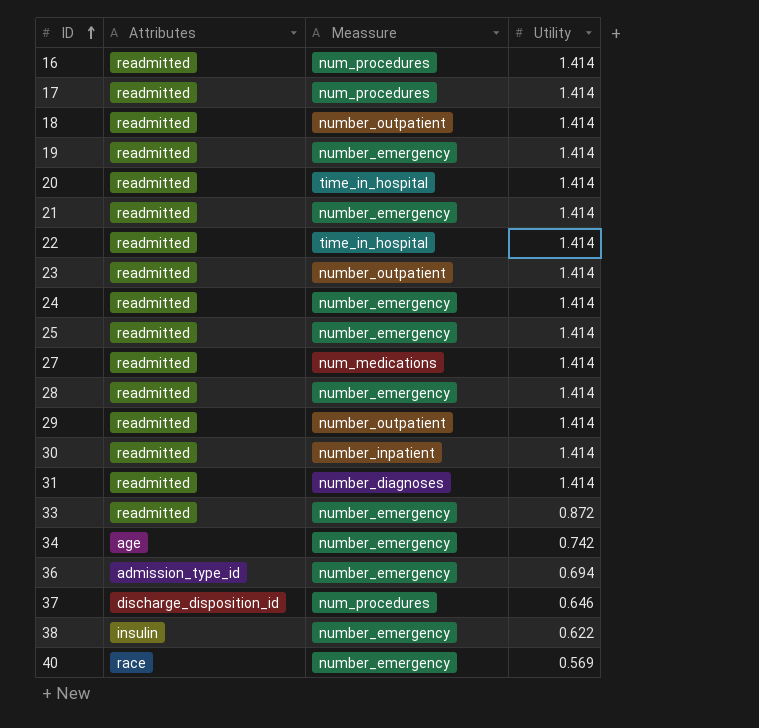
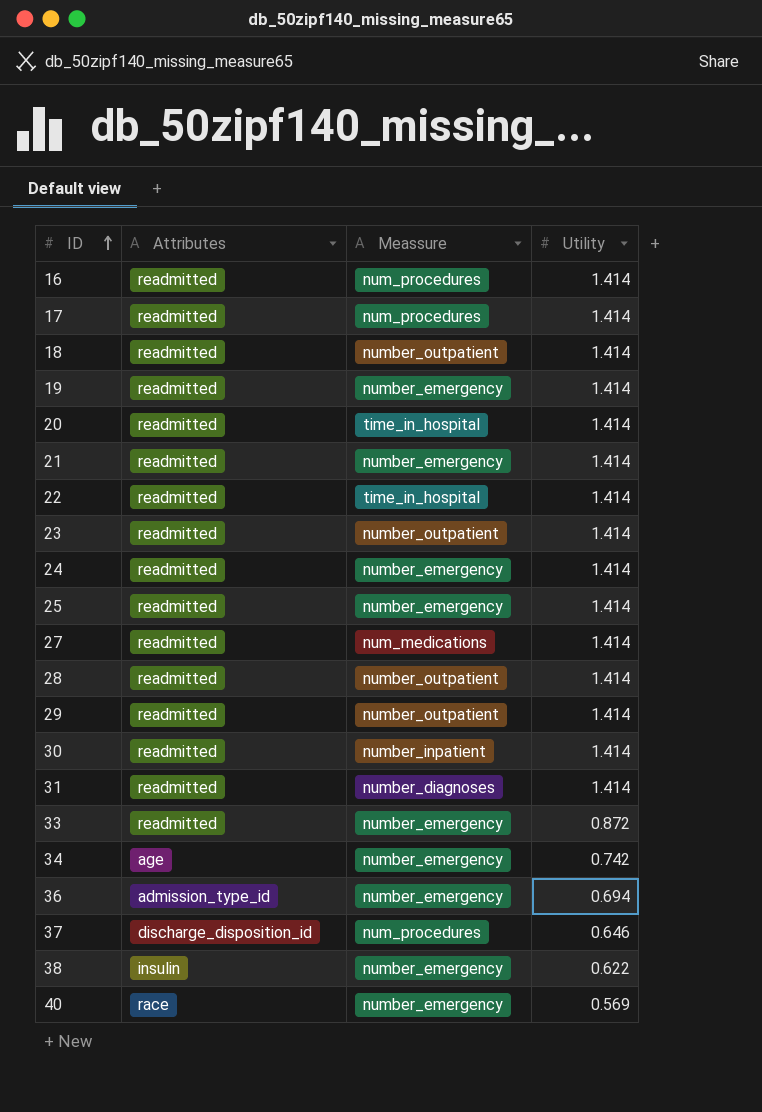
28 | Meassure: number_emergency -> number_outpatient

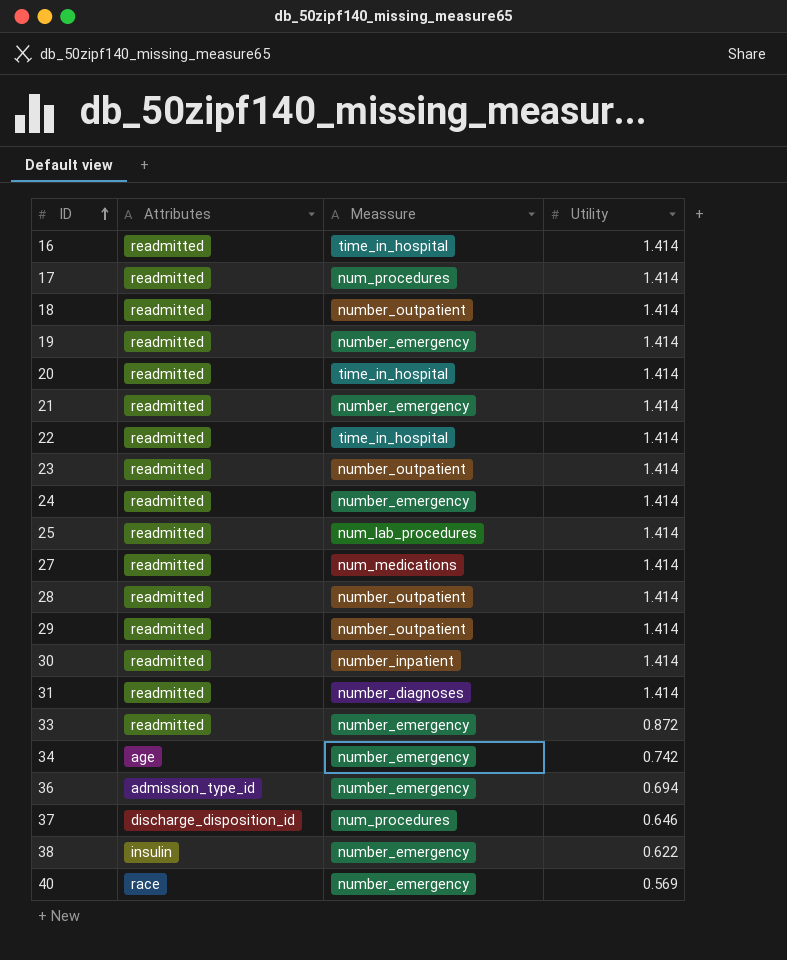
16 | Meassure: num_procedures -> time_in_hospital
25 | Meassure: number_emergency -> num_lab_procedures

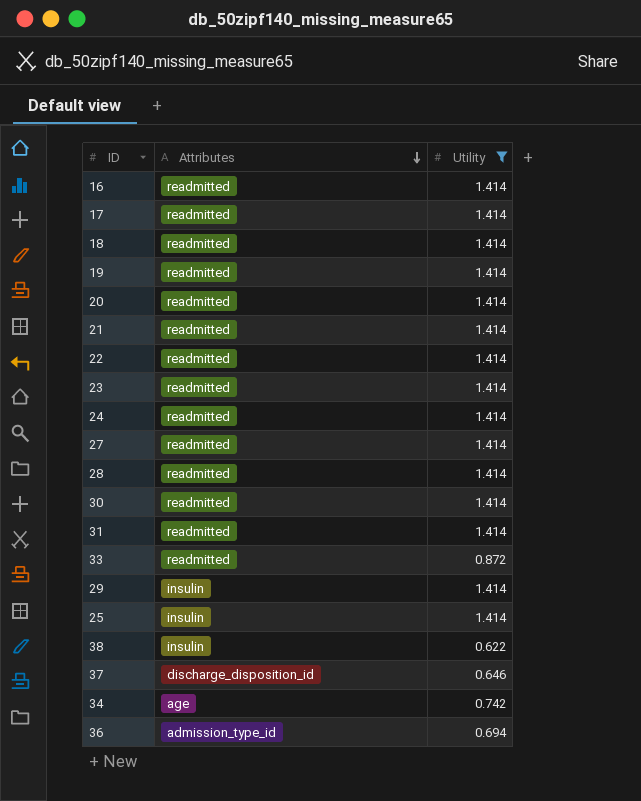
filter: none -> Utility != 0.569
row order: ID ascending -> Attributes descending
column Meassure | position: 3 -> none
29 | Attributes: readmitted -> insulin
25 | Attributes: readmitted -> insulin

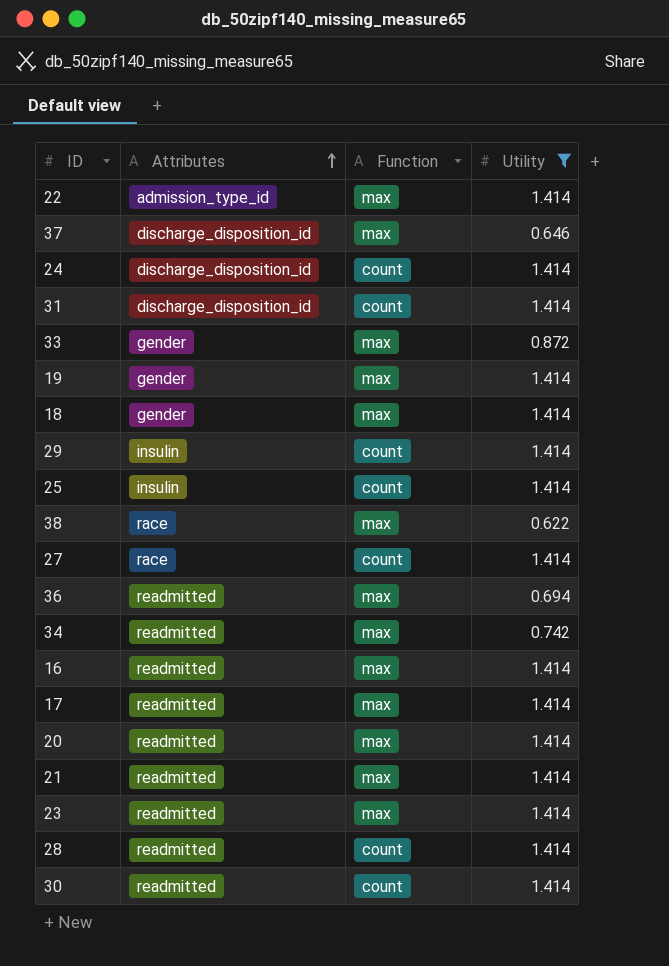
row order: Attributes descending -> Attributes ascending
column Function | position: none -> 3
22 | Attributes: readmitted -> admission_type_id
24 | Attributes: readmitted -> discharge_disposition_id
31 | Attributes: readmitted -> discharge_disposition_id
33 | Attributes: readmitted -> gender
19 | Attributes: readmitted -> gender
18 | Attributes: readmitted -> gender
38 | Attributes: insulin -> race
27 | Attributes: readmitted -> race
36 | Attributes: admission_type_id -> readmitted
34 | Attributes: age -> readmitted

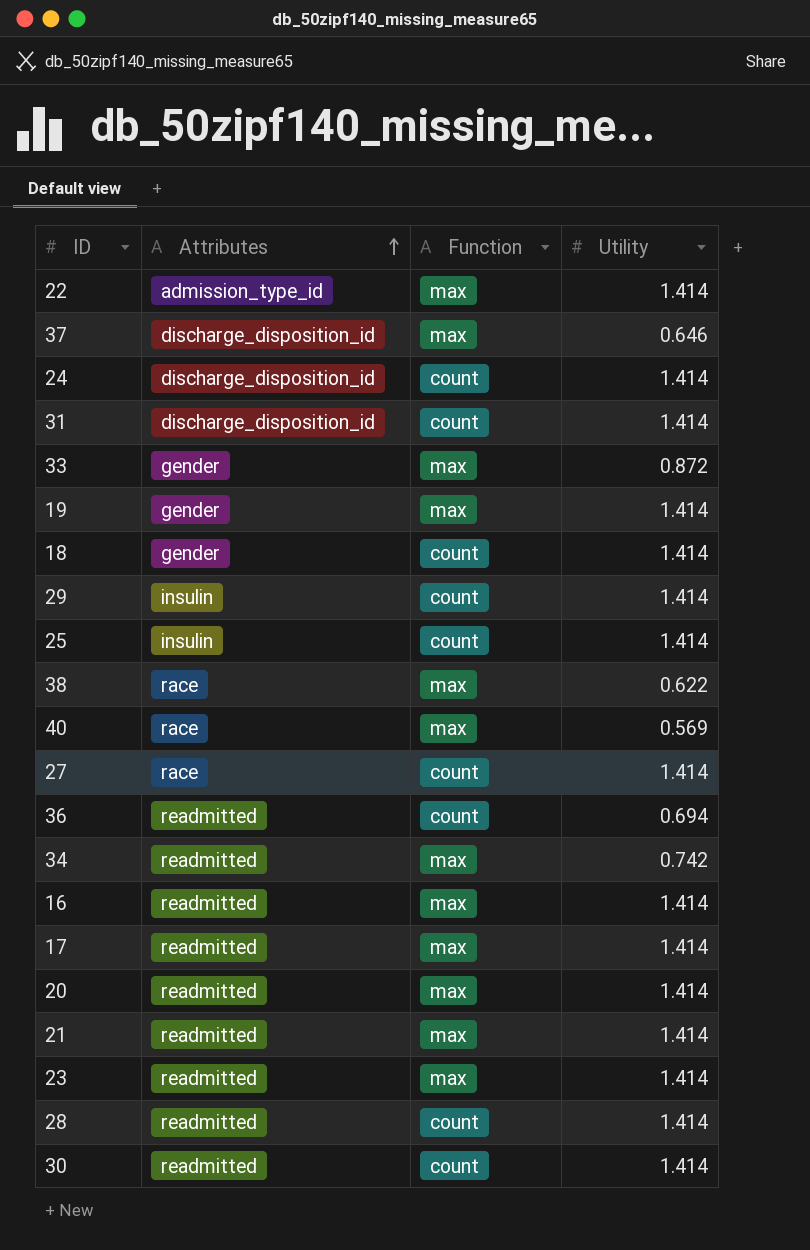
filter: Utility != 0.569 -> none
18 | Function: max -> count
36 | Function: max -> count

